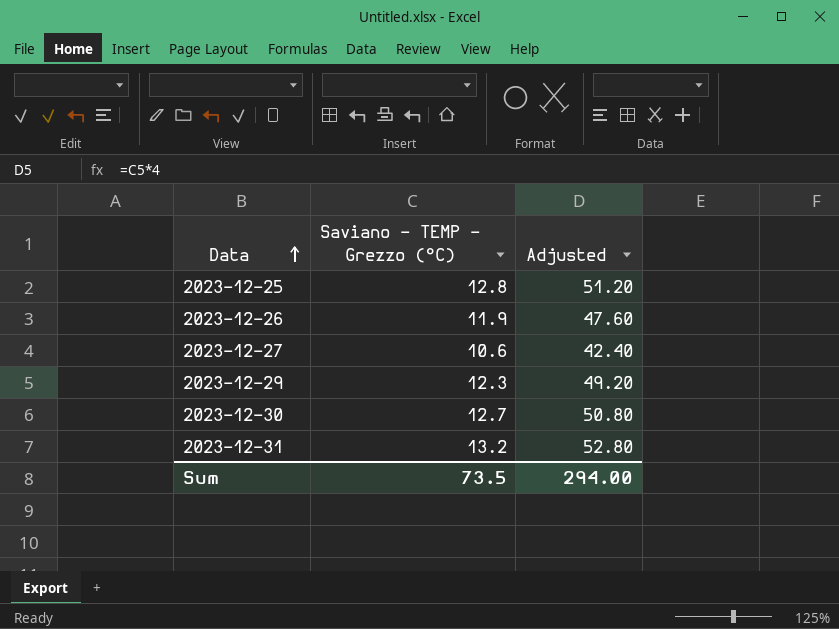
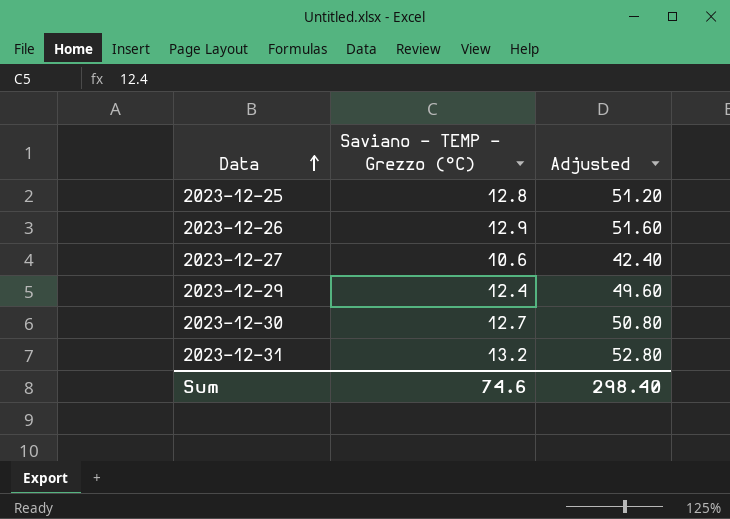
2023-12-26 | Saviano - TEMP - Grezzo (°C): 11.9 -> 12.9
2023-12-26 | Adjusted: 47.60 -> 51.60
2023-12-29 | Saviano - TEMP - Grezzo (°C): 12.3 -> 12.4
2023-12-29 | Adjusted: 49.20 -> 49.60
Sum | Saviano - TEMP - Grezzo (°C): 73.5 -> 74.6
Sum | Adjusted: 294.00 -> 298.40

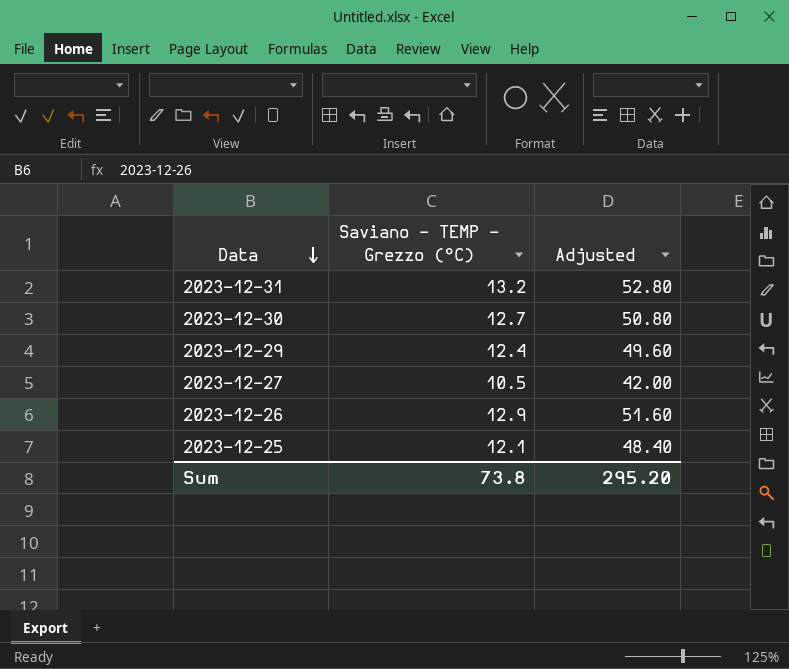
row order: Data ascending -> Data descending
2023-12-27 | Saviano - TEMP - Grezzo (°C): 10.6 -> 10.5
2023-12-27 | Adjusted: 42.40 -> 42.00
2023-12-25 | Saviano - TEMP - Grezzo (°C): 12.8 -> 12.1
2023-12-25 | Adjusted: 51.20 -> 48.40
Sum | Saviano - TEMP - Grezzo (°C): 74.6 -> 73.8
Sum | Adjusted: 298.40 -> 295.20

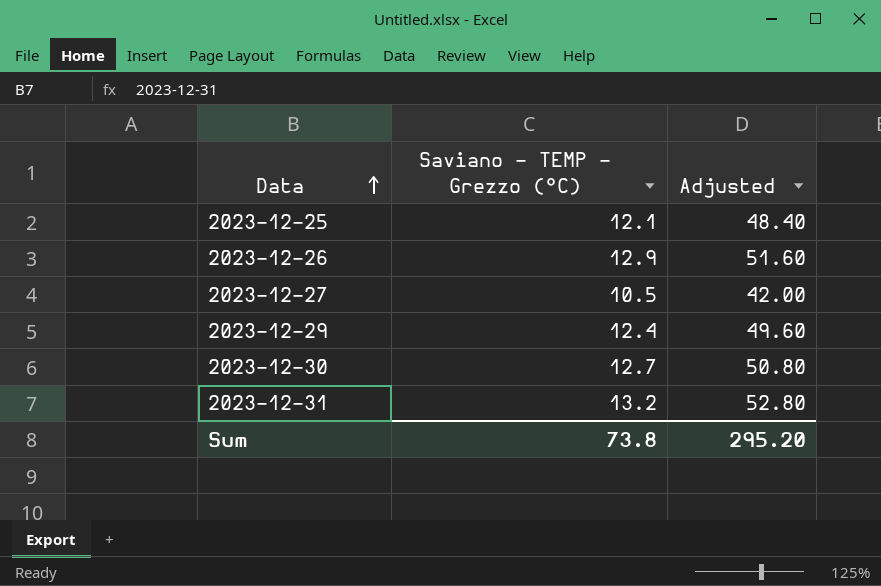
row order: Data descending -> Data ascending

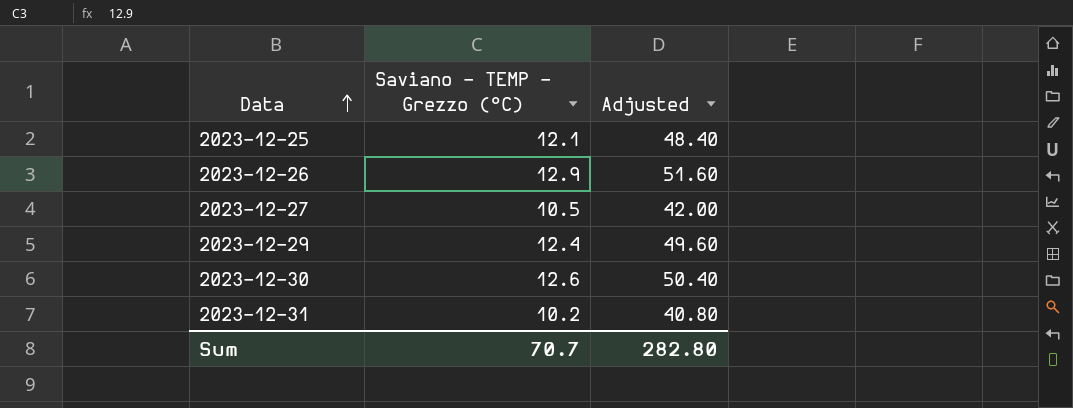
2023-12-30 | Saviano - TEMP - Grezzo (°C): 12.7 -> 12.6
2023-12-30 | Adjusted: 50.80 -> 50.40
2023-12-31 | Saviano - TEMP - Grezzo (°C): 13.2 -> 10.2
2023-12-31 | Adjusted: 52.80 -> 40.80
Sum | Saviano - TEMP - Grezzo (°C): 73.8 -> 70.7
Sum | Adjusted: 295.20 -> 282.80

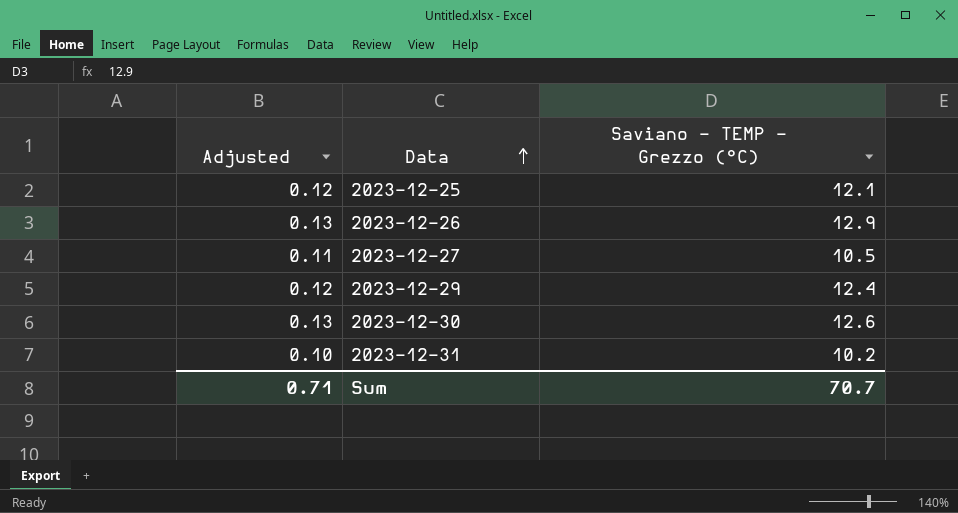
column Adjusted | formula: [Saviano - TEMP - Grezzo (°C)] * 4 -> [Saviano - TEMP - Grezzo (°C)] * 0.01
column Adjusted | position: 3 -> 1
Sum | Adjusted: 282.80 -> 0.71

